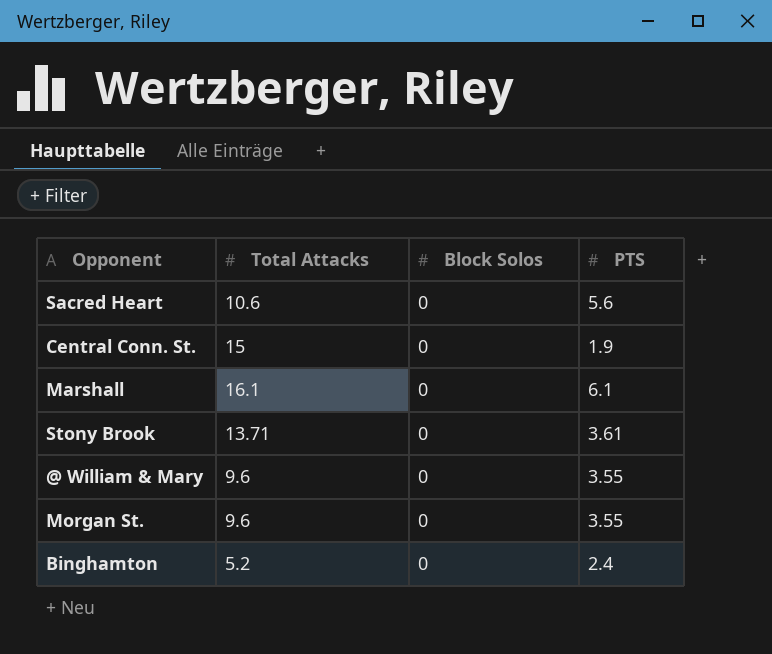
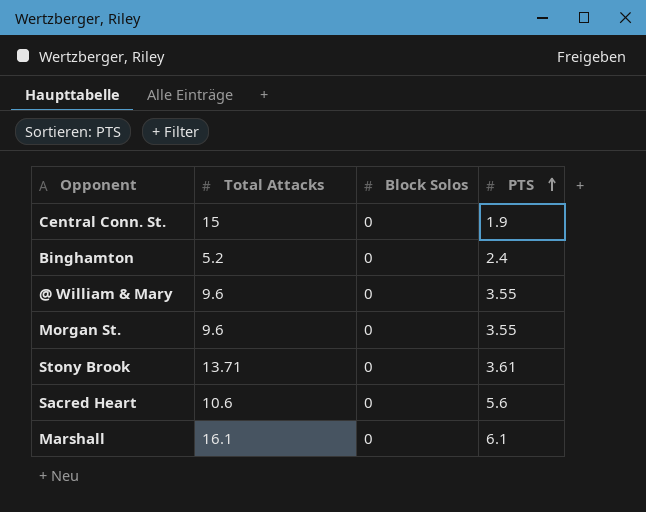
row order: none -> PTS ascending

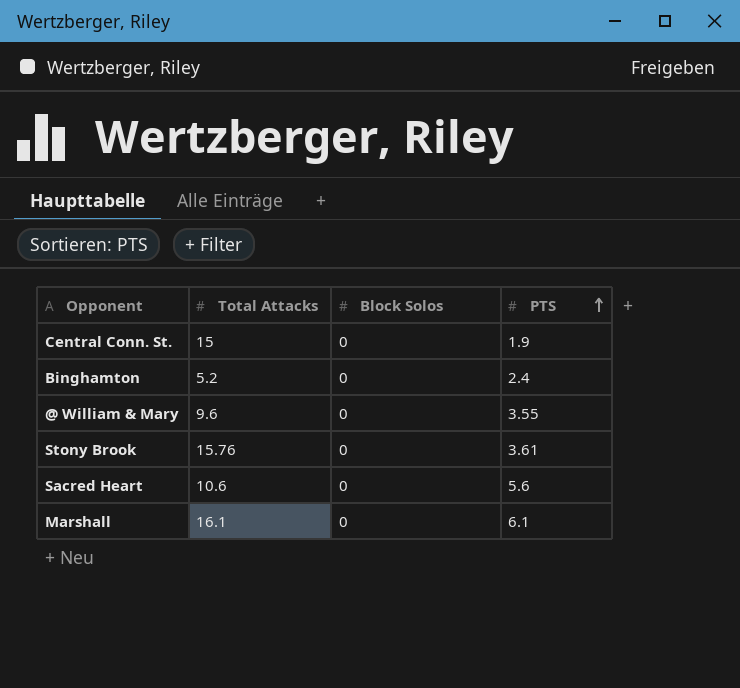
row Morgan St.: 9.6 | 0 | 3.55 -> none
Stony Brook | Total Attacks: 13.71 -> 15.76

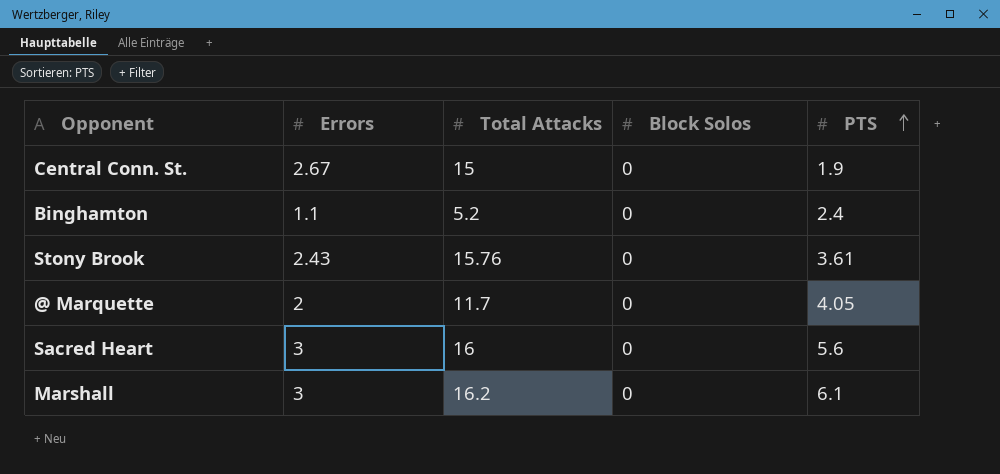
column Errors | position: none -> 2
row @ William & Mary: 9.6 | 0 | 3.55 -> none
row @ Marquette: none -> 2 | 11.7 | 0 | 4.05
Sacred Heart | Total Attacks: 10.6 -> 16
Marshall | Total Attacks: 16.1 -> 16.2

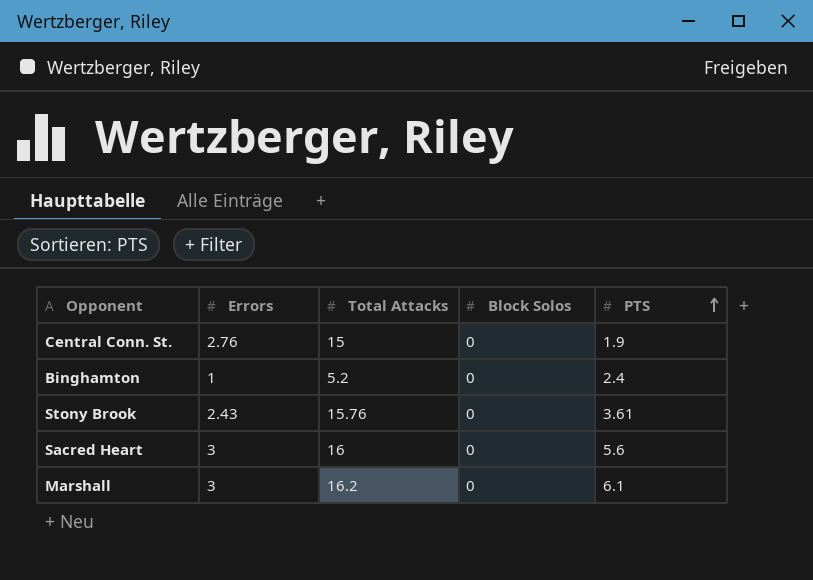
row @ Marquette: 2 | 11.7 | 0 | 4.05 -> none
Central Conn. St. | Errors: 2.67 -> 2.76
Binghamton | Errors: 1.1 -> 1

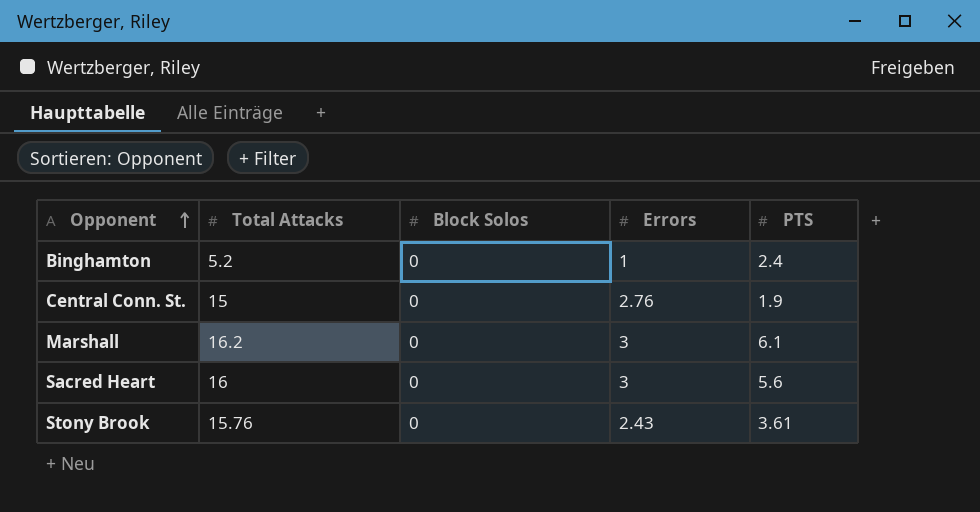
row order: PTS ascending -> Opponent ascending
column Errors | position: 2 -> 4

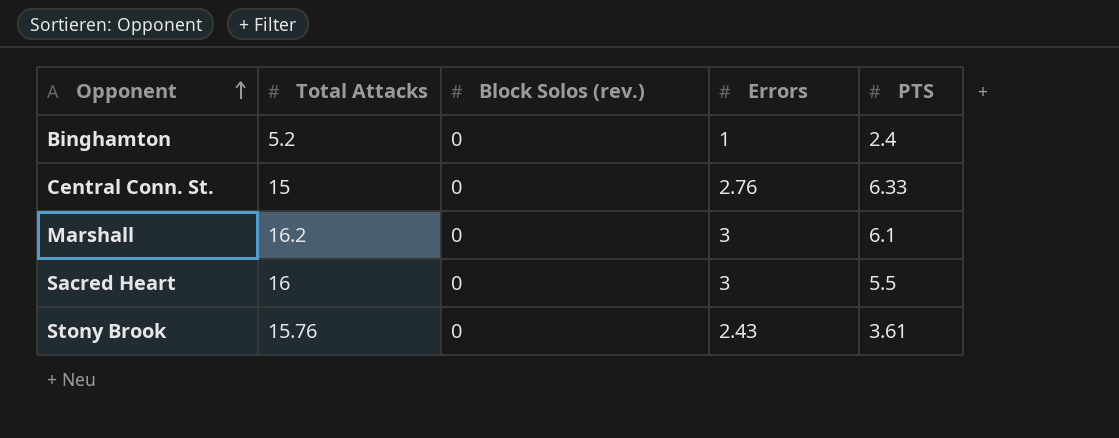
column name: Block Solos -> Block Solos (rev.)
Central Conn. St. | PTS: 1.9 -> 6.33
Sacred Heart | PTS: 5.6 -> 5.5

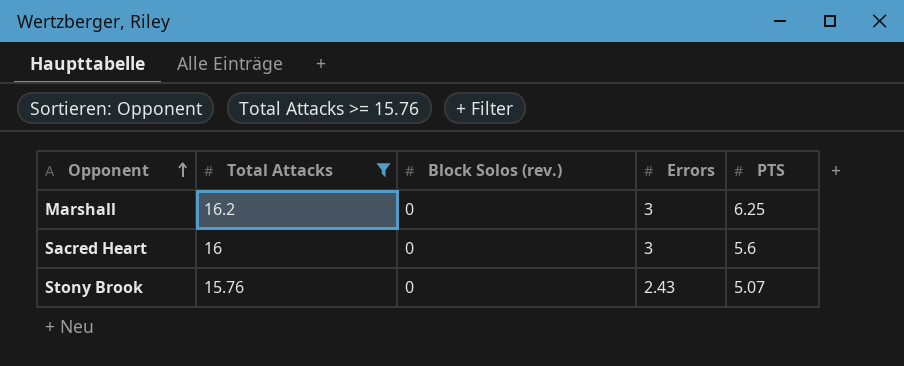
filter: none -> Total Attacks >= 15.76
Marshall | PTS: 6.1 -> 6.25
Sacred Heart | PTS: 5.5 -> 5.6
Stony Brook | PTS: 3.61 -> 5.07

